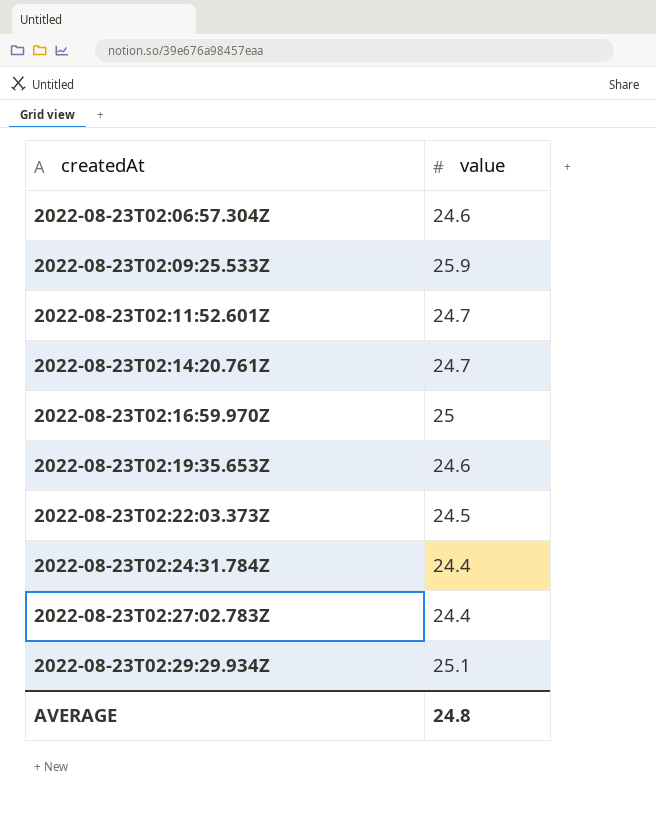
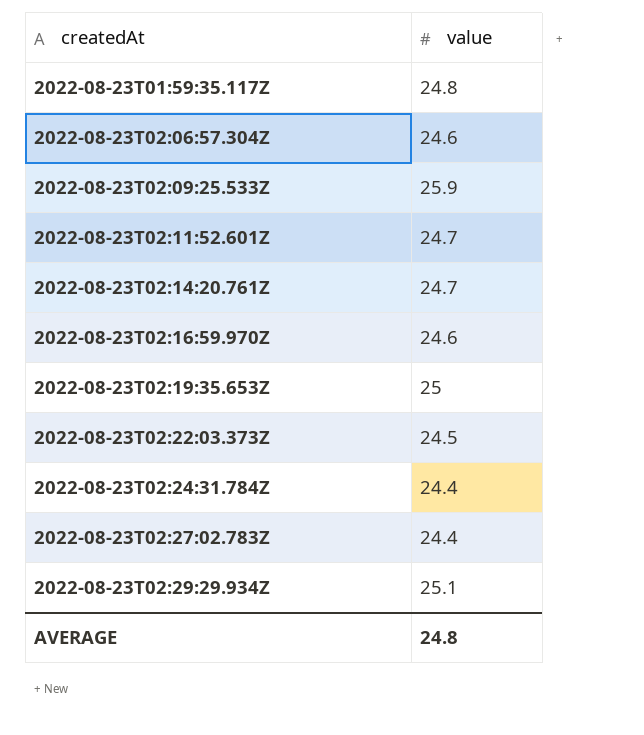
row 2022-08-23T01:59:35.117Z: none -> 24.8
2022-08-23T02:16:59.970Z | value: 25 -> 24.6
2022-08-23T02:19:35.653Z | value: 24.6 -> 25

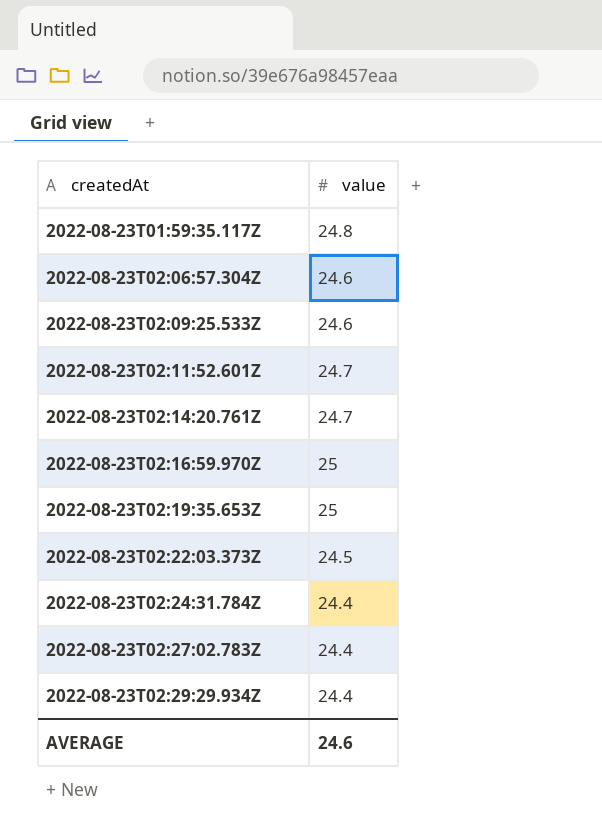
2022-08-23T02:09:25.533Z | value: 25.9 -> 24.6
2022-08-23T02:16:59.970Z | value: 24.6 -> 25
2022-08-23T02:29:29.934Z | value: 25.1 -> 24.4
AVERAGE | value: 24.8 -> 24.6

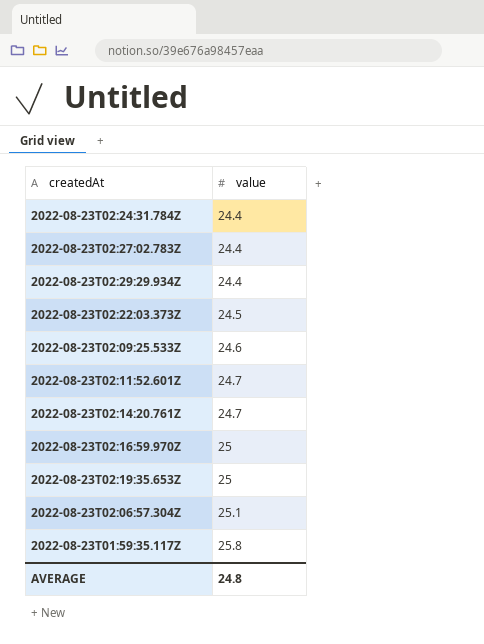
row order: createdAt ascending -> value ascending
2022-08-23T02:06:57.304Z | value: 24.6 -> 25.1
2022-08-23T01:59:35.117Z | value: 24.8 -> 25.8
AVERAGE | value: 24.6 -> 24.8

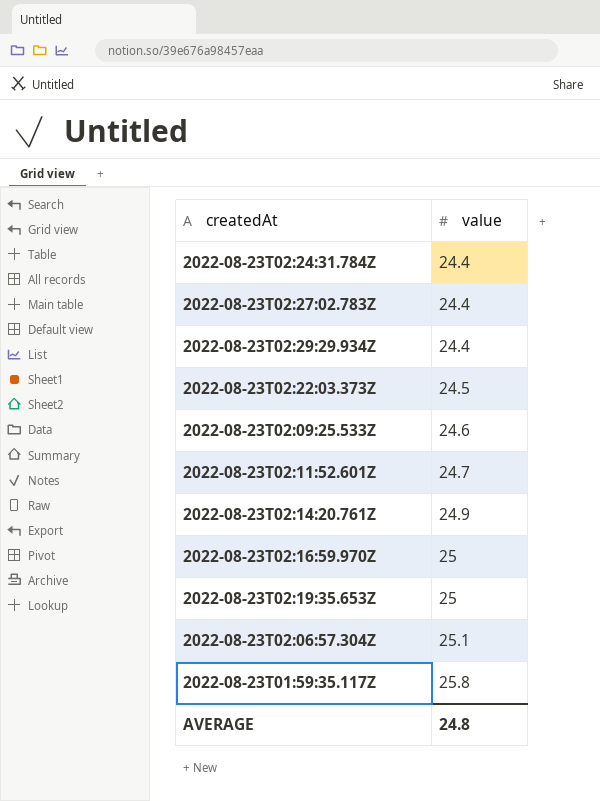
2022-08-23T02:14:20.761Z | value: 24.7 -> 24.9

